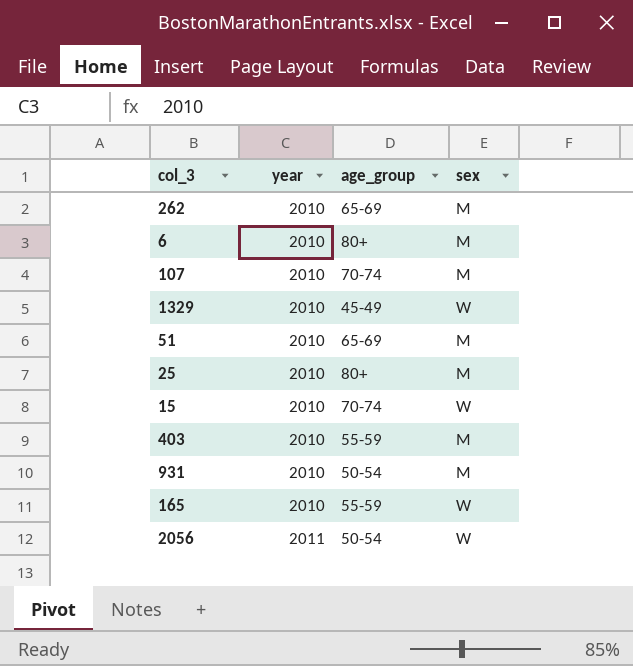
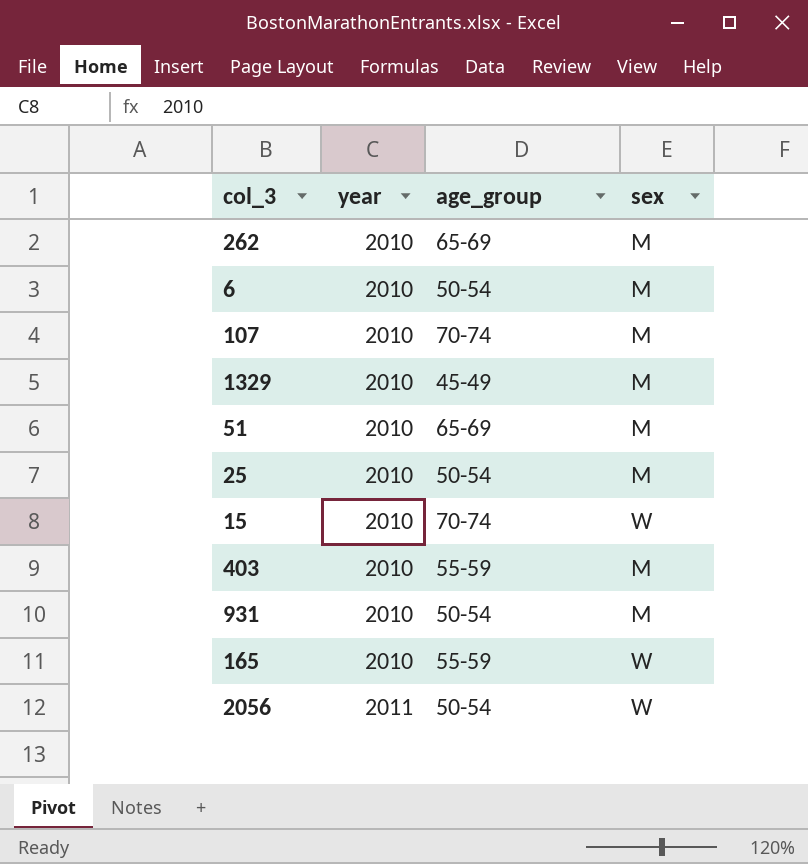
6 | age_group: 80+ -> 50-54
1329 | sex: W -> M
25 | age_group: 80+ -> 50-54

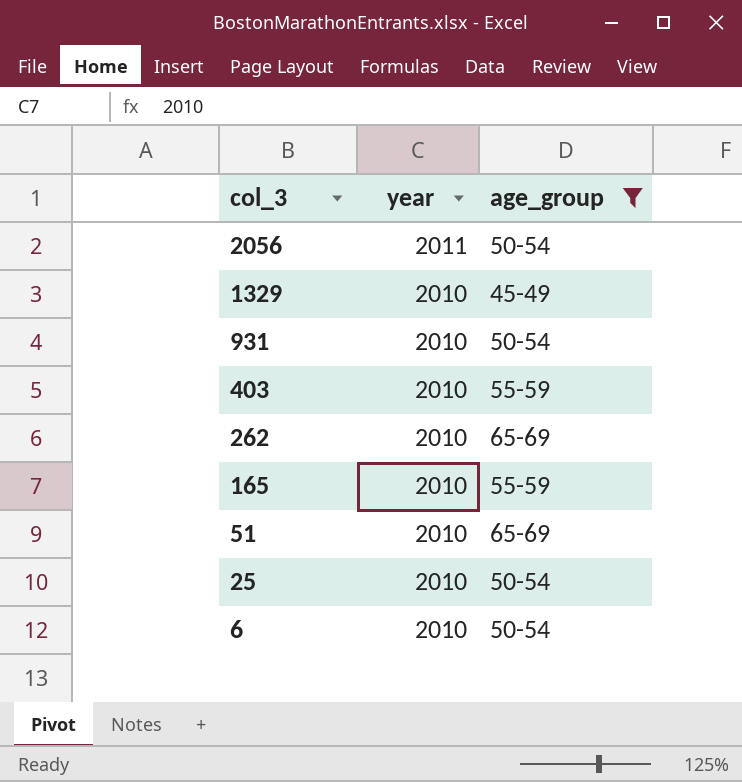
filter: none -> age_group != 70-74
row order: year ascending -> col_3 descending
column sex | position: 4 -> none

